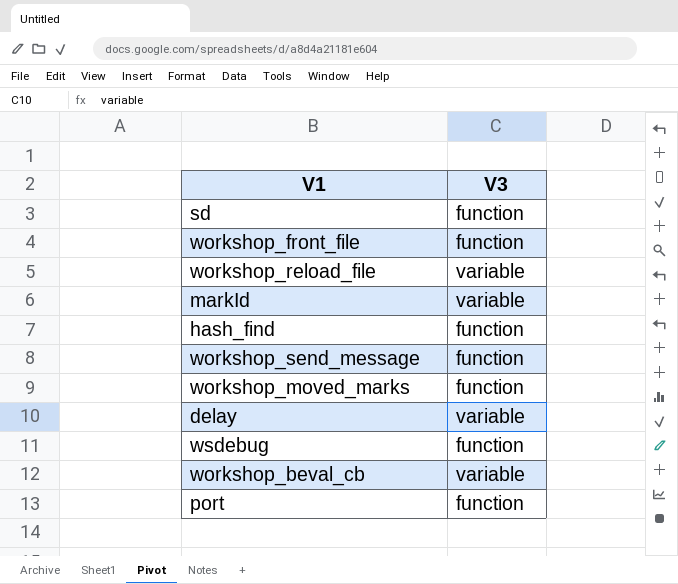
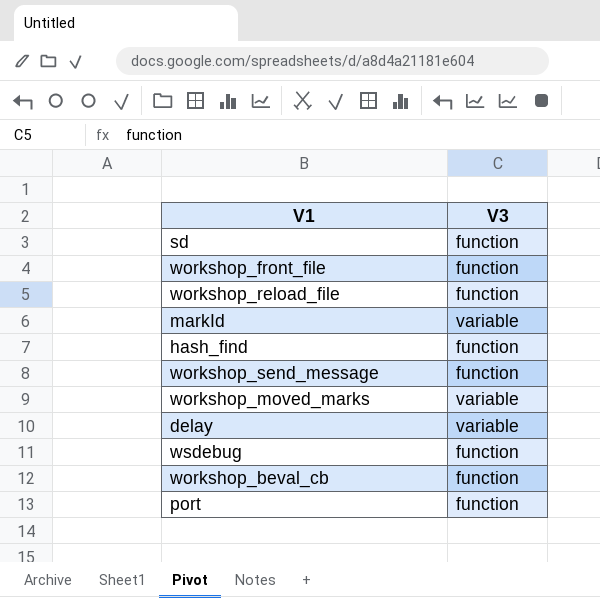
workshop_reload_file | V3: variable -> function
workshop_moved_marks | V3: function -> variable
workshop_beval_cb | V3: variable -> function

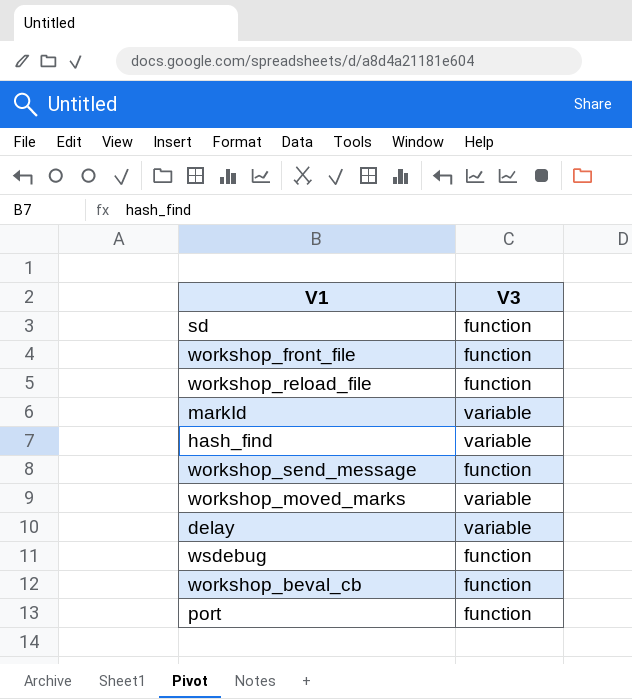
hash_find | V3: function -> variable

